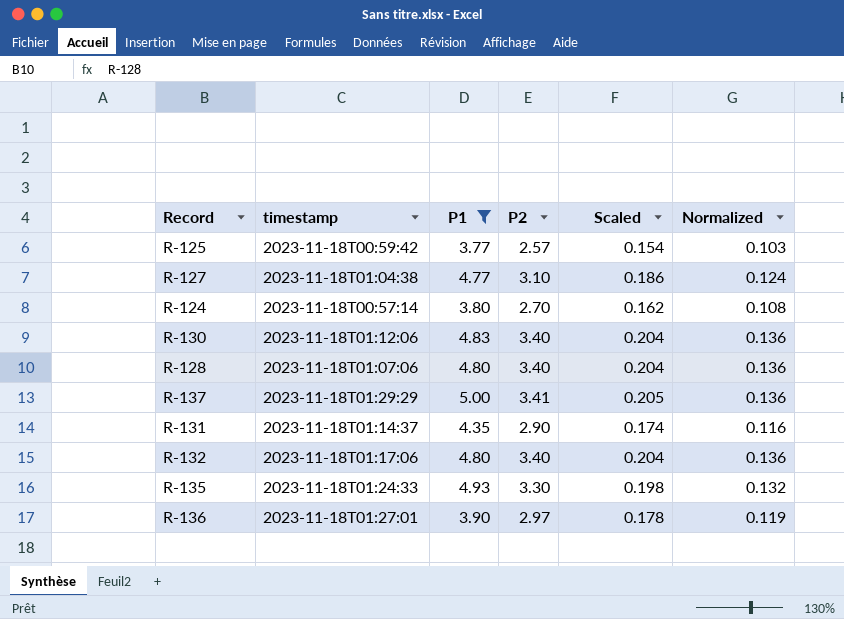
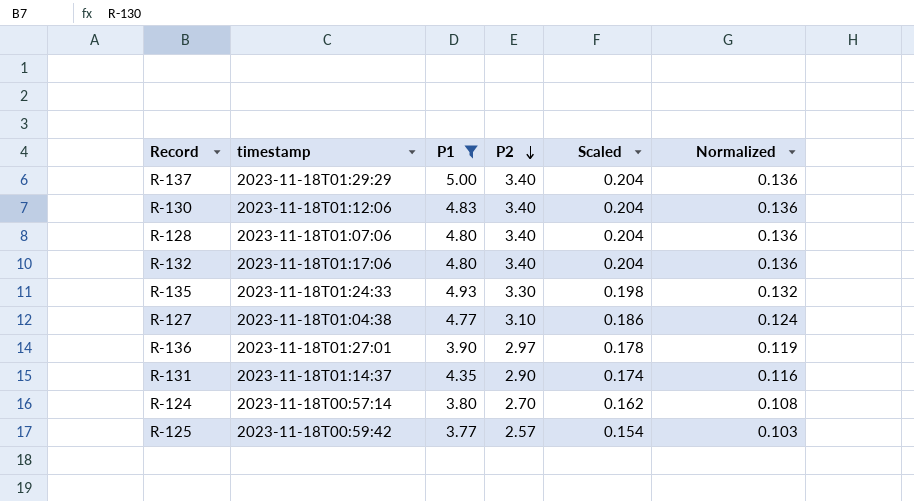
row order: none -> P2 descending
R-137 | P2: 3.41 -> 3.40
R-137 | Scaled: 0.205 -> 0.204

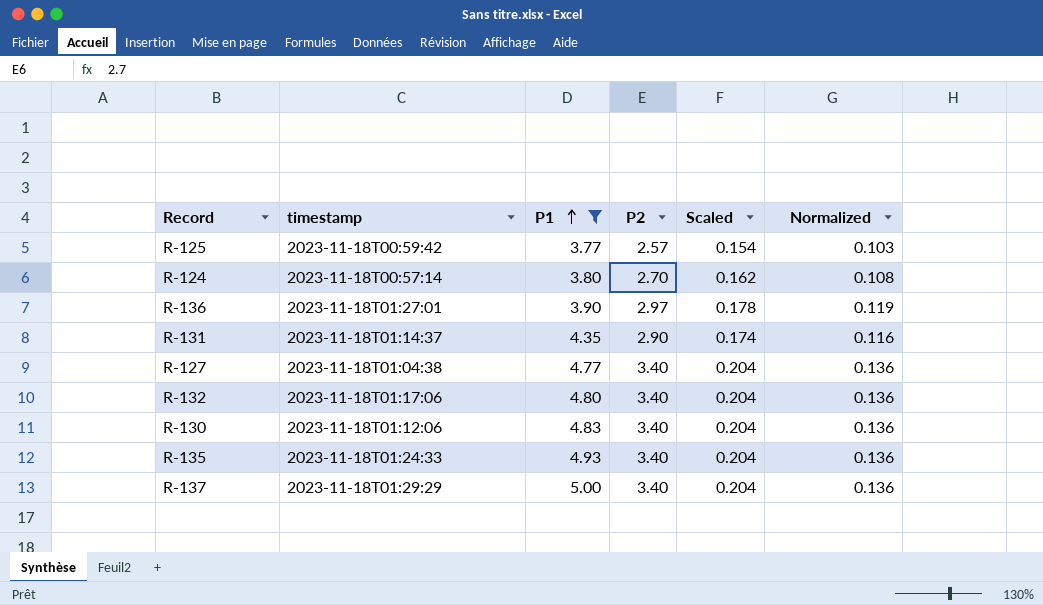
row order: P2 descending -> P1 ascending
row R-128: 2023-11-18T01:07:06 | 4.80 | 3.40 | 0.204 | 0.136 -> none
R-127 | P2: 3.10 -> 3.40
R-127 | Scaled: 0.186 -> 0.204
R-127 | Normalized: 0.124 -> 0.136
R-135 | P2: 3.30 -> 3.40
R-135 | Scaled: 0.198 -> 0.204
R-135 | Normalized: 0.132 -> 0.136

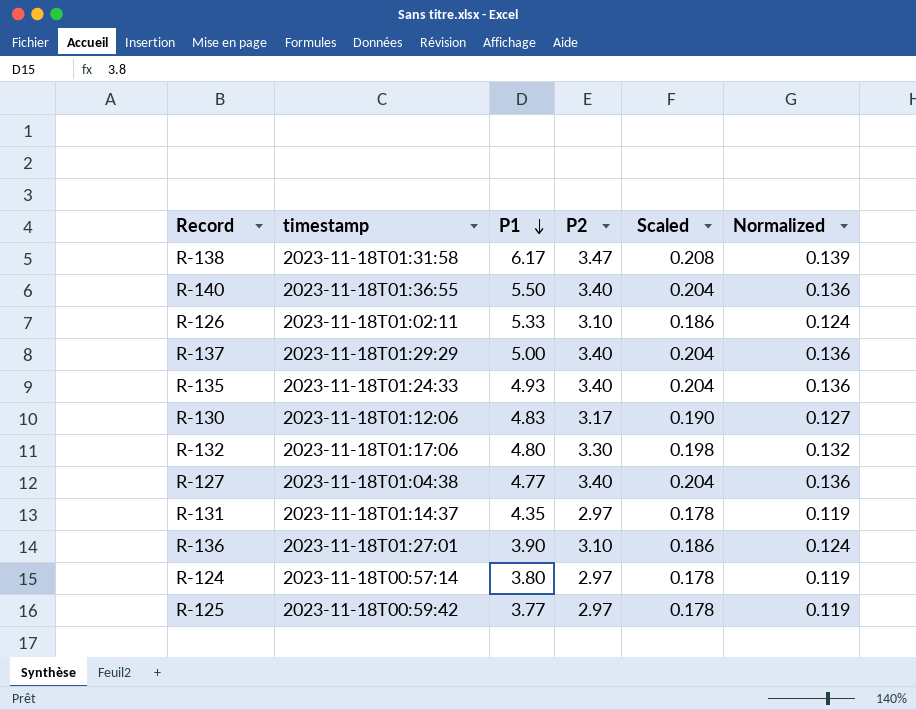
filter: P1 <= 5.00 -> none
row order: P1 ascending -> P1 descending
R-130 | P2: 3.40 -> 3.17
R-130 | Scaled: 0.204 -> 0.190
R-130 | Normalized: 0.136 -> 0.127
R-132 | P2: 3.40 -> 3.30
R-132 | Scaled: 0.204 -> 0.198
R-132 | Normalized: 0.136 -> 0.132
R-131 | P2: 2.90 -> 2.97
R-131 | Scaled: 0.174 -> 0.178
R-131 | Normalized: 0.116 -> 0.119
R-136 | P2: 2.97 -> 3.10
R-136 | Scaled: 0.178 -> 0.186
R-136 | Normalized: 0.119 -> 0.124
R-124 | P2: 2.70 -> 2.97
R-124 | Scaled: 0.162 -> 0.178
R-124 | Normalized: 0.108 -> 0.119
R-125 | P2: 2.57 -> 2.97
R-125 | Scaled: 0.154 -> 0.178
R-125 | Normalized: 0.103 -> 0.119

